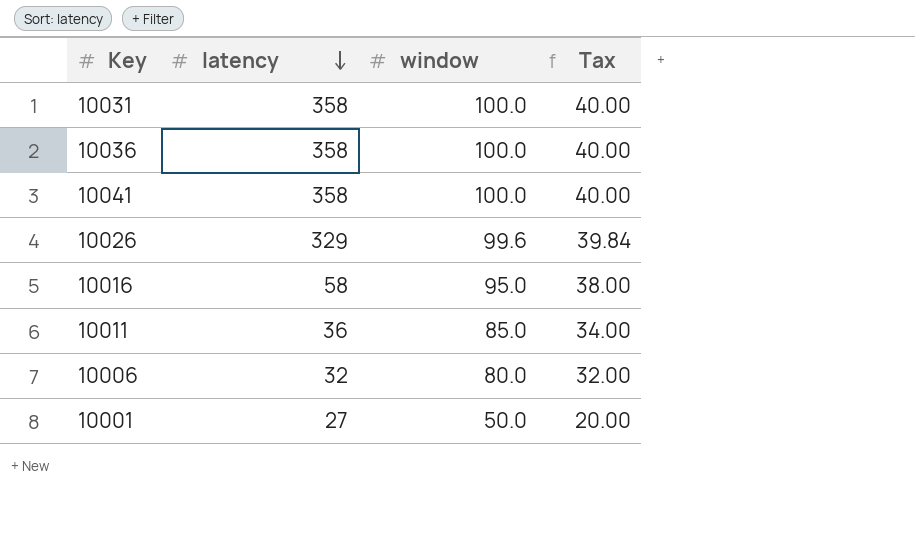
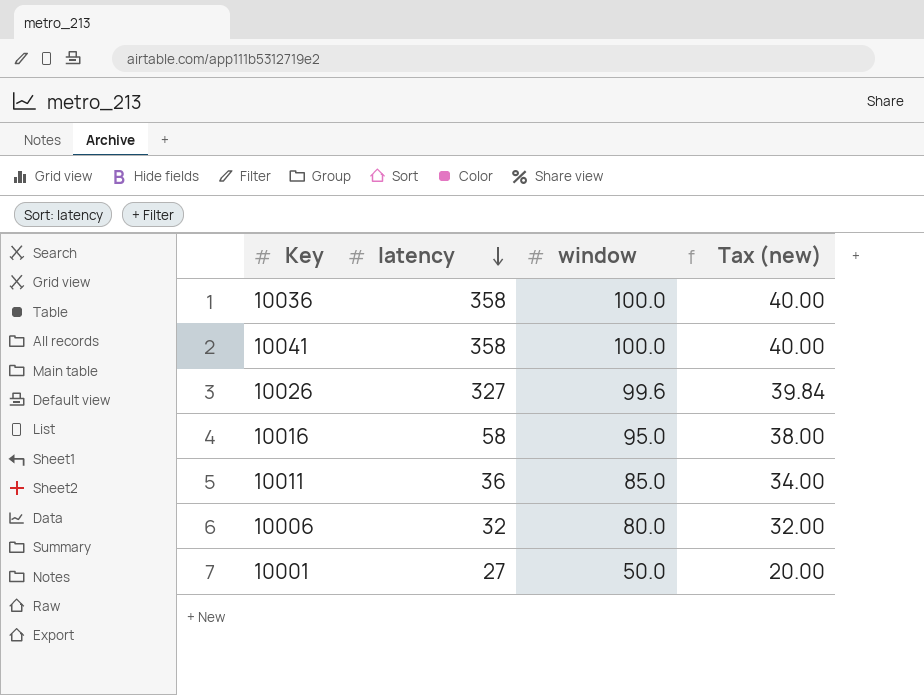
column name: Tax -> Tax (new)
row 10031: 358 | 100.0 | 40.00 -> none
10026 | latency: 329 -> 327

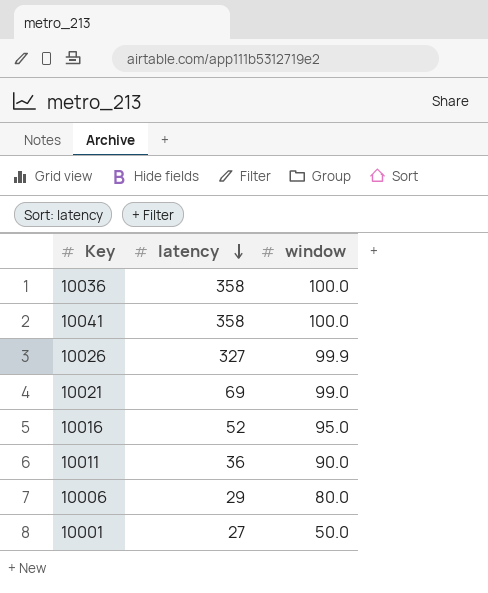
column Tax (new) | formula: [window] * 0.4 -> none
10026 | window: 99.6 -> 99.9
row 10021: none -> 69 | 99.0
10016 | latency: 58 -> 52
10011 | window: 85.0 -> 90.0
10006 | latency: 32 -> 29

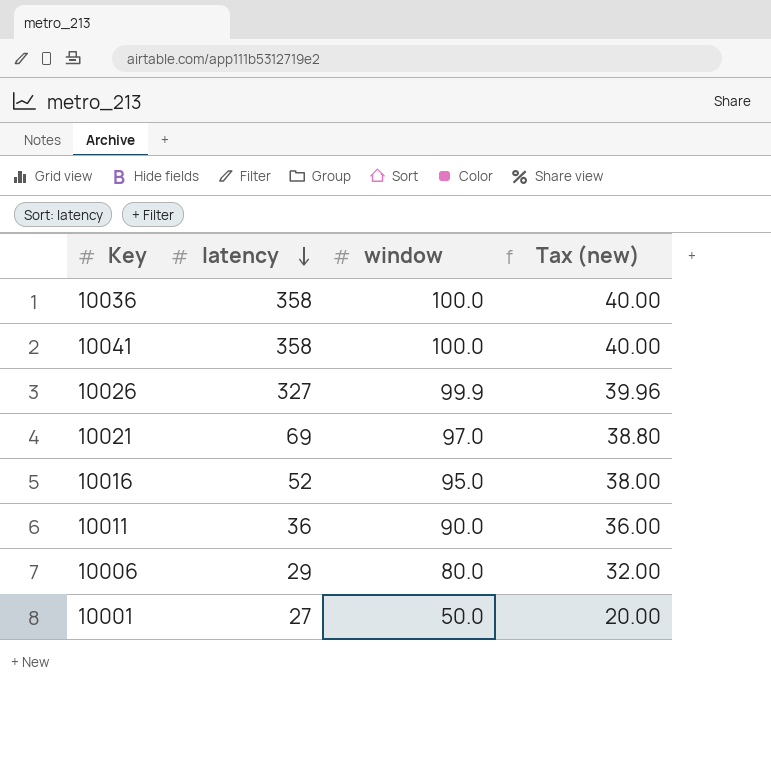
column Tax (new) | formula: none -> [window] * 0.4
10021 | window: 99.0 -> 97.0

